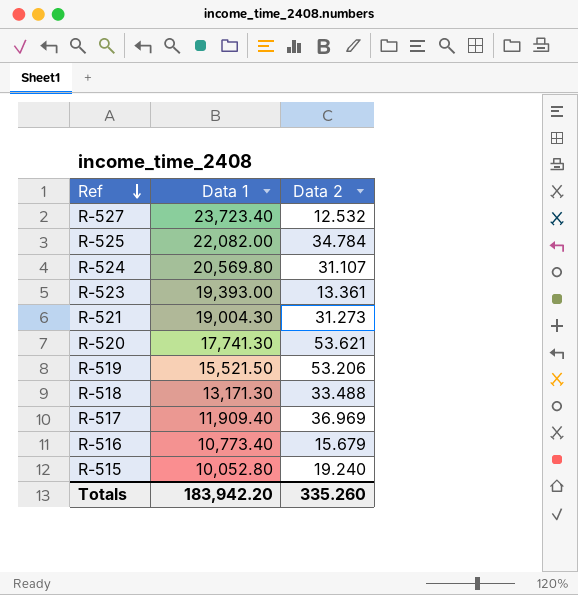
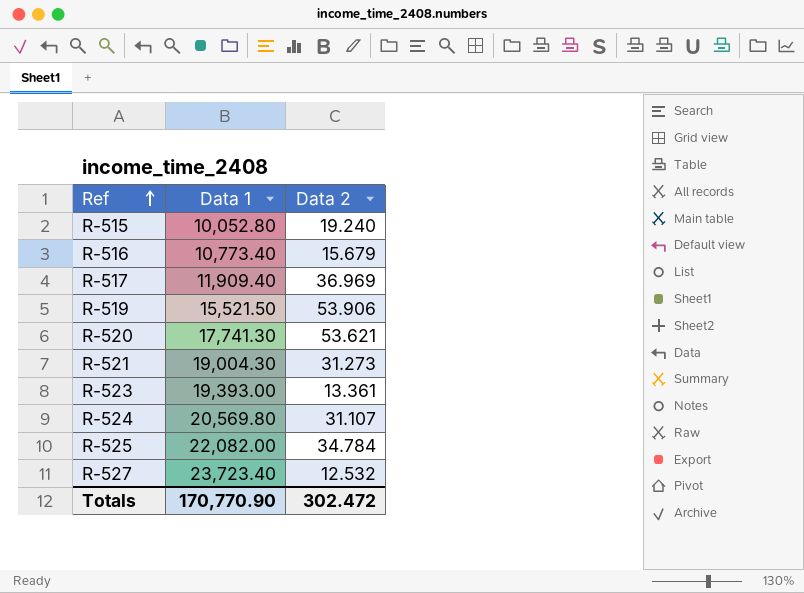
row order: Ref descending -> Ref ascending
row R-518: 13,171.30 | 33.488 -> none
R-519 | Data 2: 53.206 -> 53.906
Totals | Data 1: 183,942.20 -> 170,770.90
Totals | Data 2: 335.260 -> 302.472

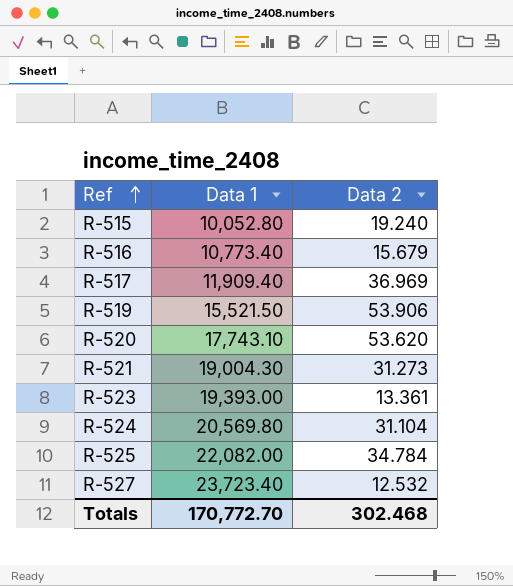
R-520 | Data 1: 17,741.30 -> 17,743.10
R-520 | Data 2: 53.621 -> 53.620
R-524 | Data 2: 31.107 -> 31.104
Totals | Data 1: 170,770.90 -> 170,772.70
Totals | Data 2: 302.472 -> 302.468

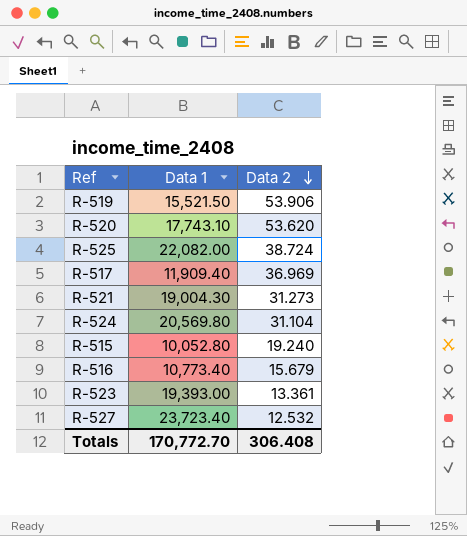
row order: Ref ascending -> Data 2 descending
R-525 | Data 2: 34.784 -> 38.724
Totals | Data 2: 302.468 -> 306.408

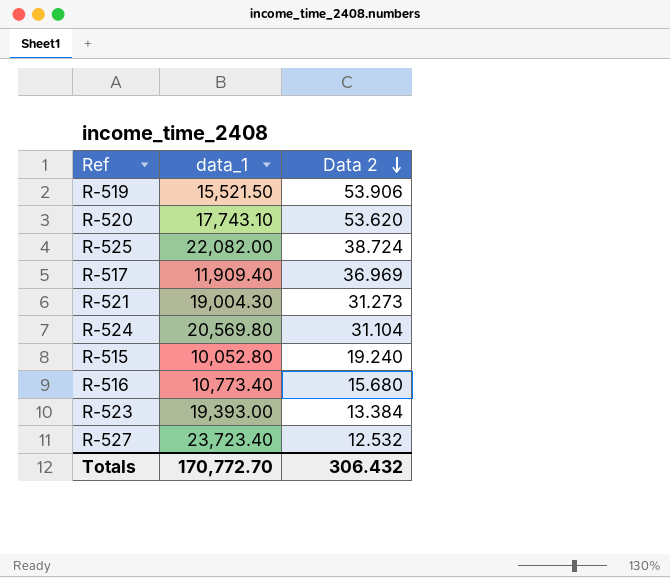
column name: Data 1 -> data_1
R-516 | Data 2: 15.679 -> 15.680
R-523 | Data 2: 13.361 -> 13.384
Totals | Data 2: 306.408 -> 306.432

